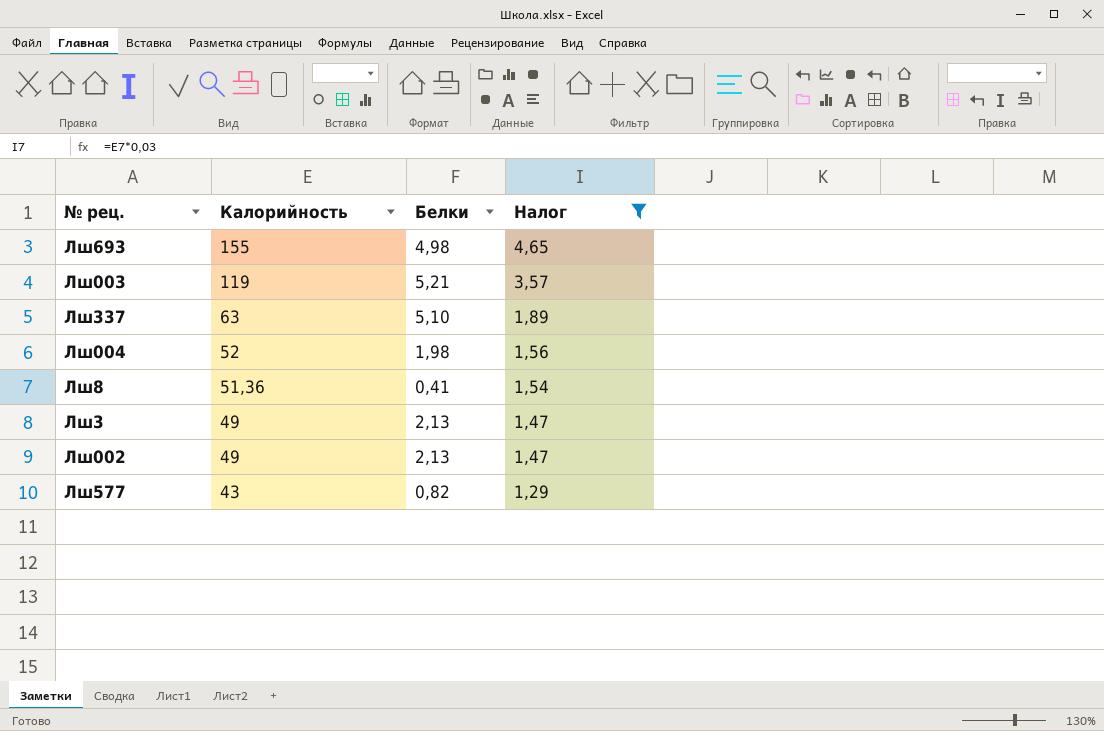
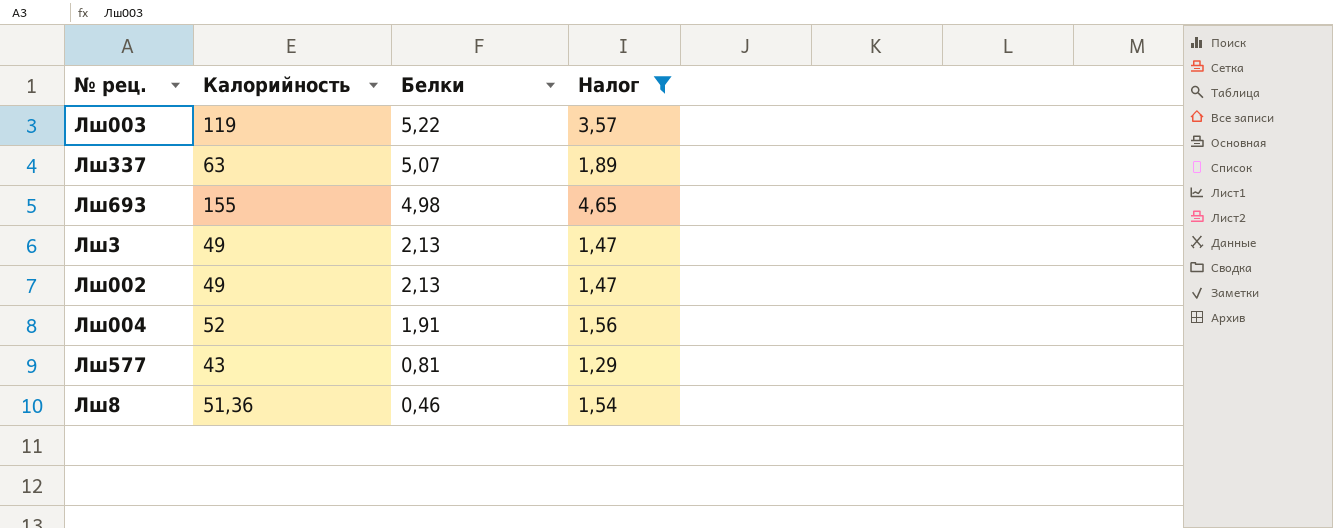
row order: Калорийность descending -> Белки descending
Лш003 | Белки: 5,21 -> 5,22
Лш337 | Белки: 5,10 -> 5,07
Лш004 | Белки: 1,98 -> 1,91
Лш577 | Белки: 0,82 -> 0,81
Лш8 | Белки: 0,41 -> 0,46

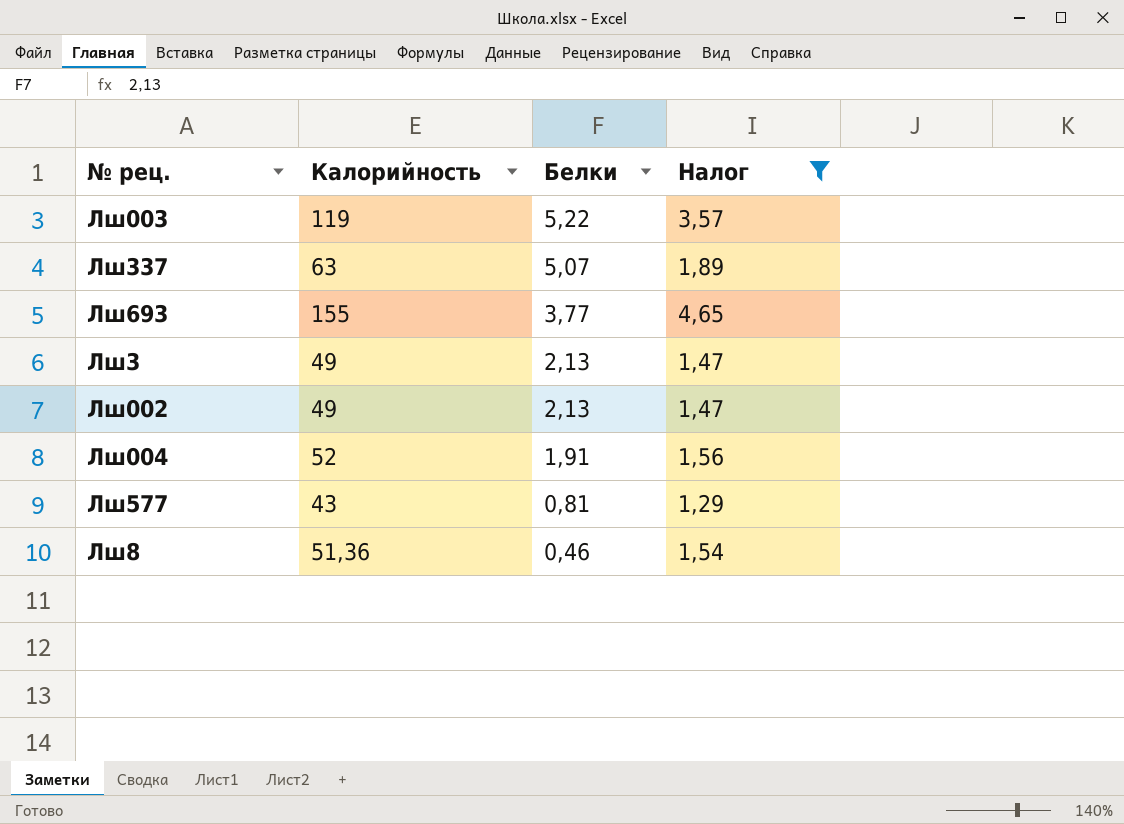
Лш693 | Белки: 4,98 -> 3,77

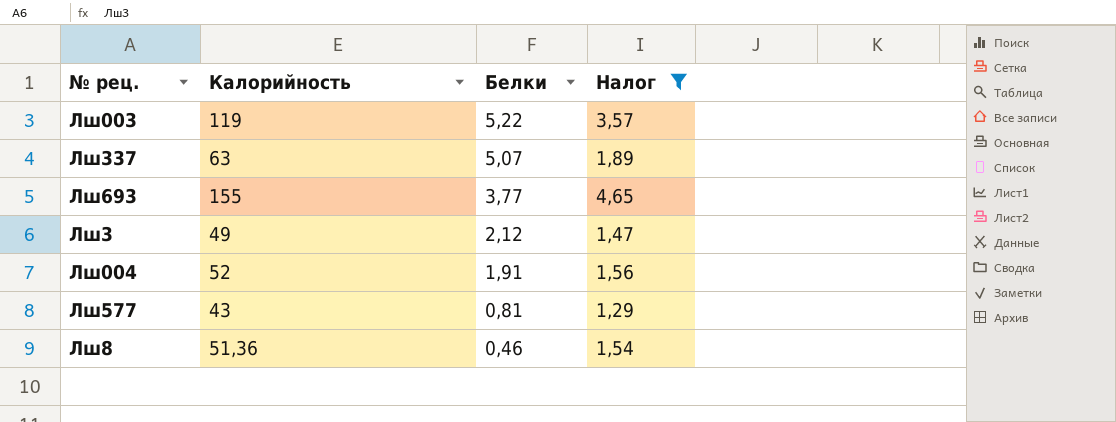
row Лш002: 49 | 2,13 | 1,47 -> none
Лш3 | Белки: 2,13 -> 2,12

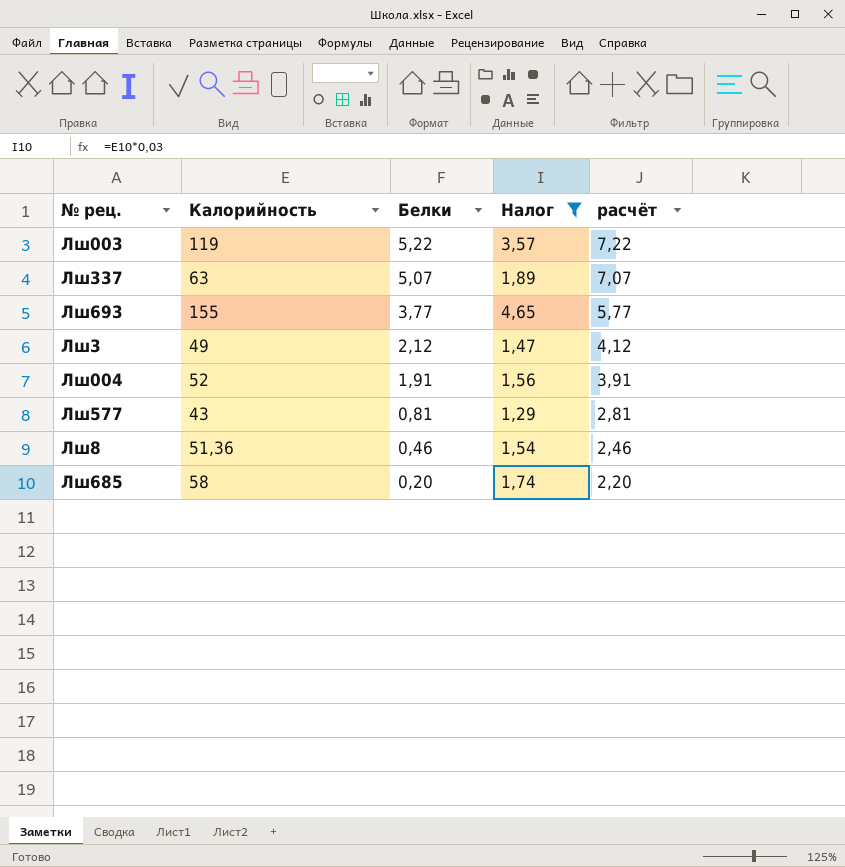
column расчёт | formula: none -> [Белки] + 2
row Лш685: none -> 58 | 0,20 | 1,74 | 2,20

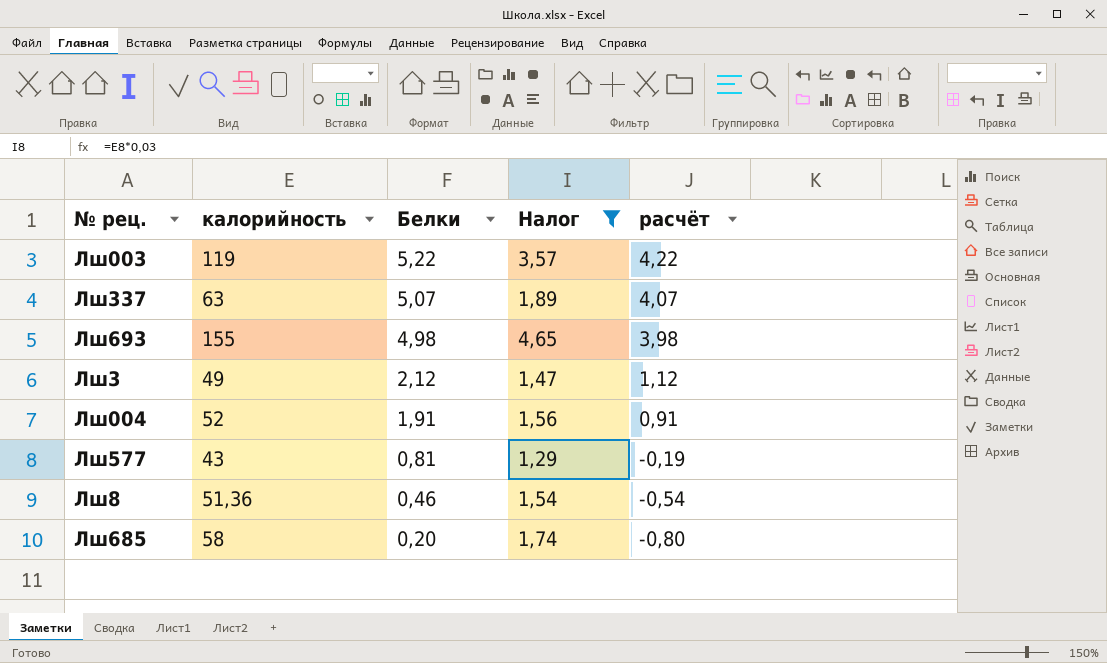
column name: Калорийность -> калорийность
column расчёт | formula: [Белки] + 2 -> [Белки] - 1
Лш693 | Белки: 3,77 -> 4,98

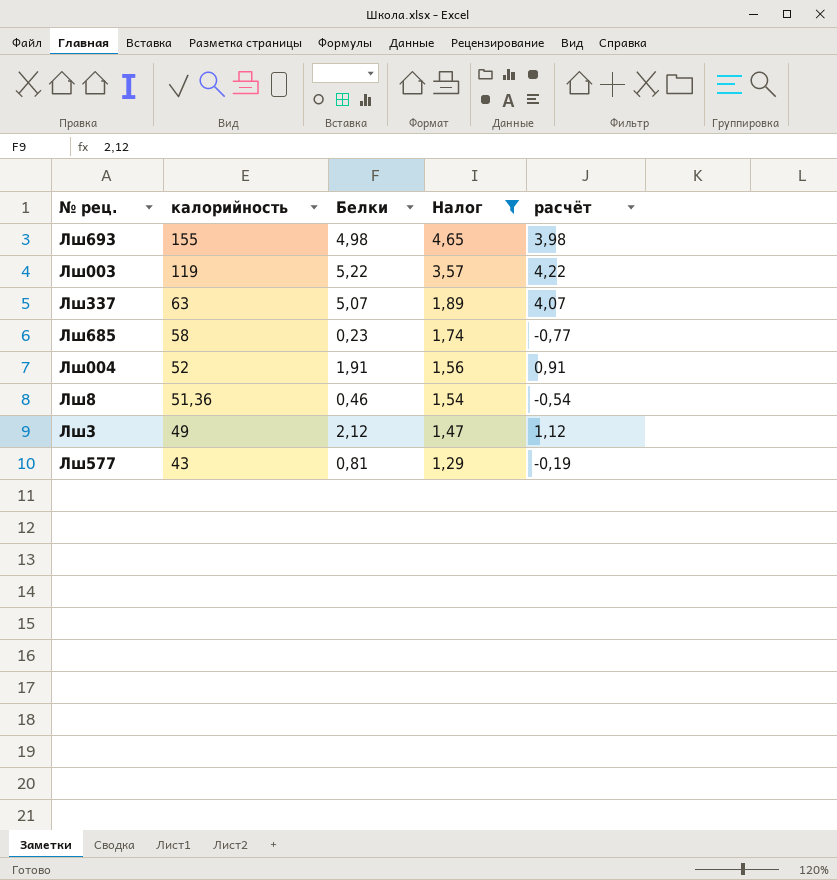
row order: Белки descending -> калорийность descending
Лш685 | Белки: 0,20 -> 0,23
Лш685 | расчёт: -0,80 -> -0,77

